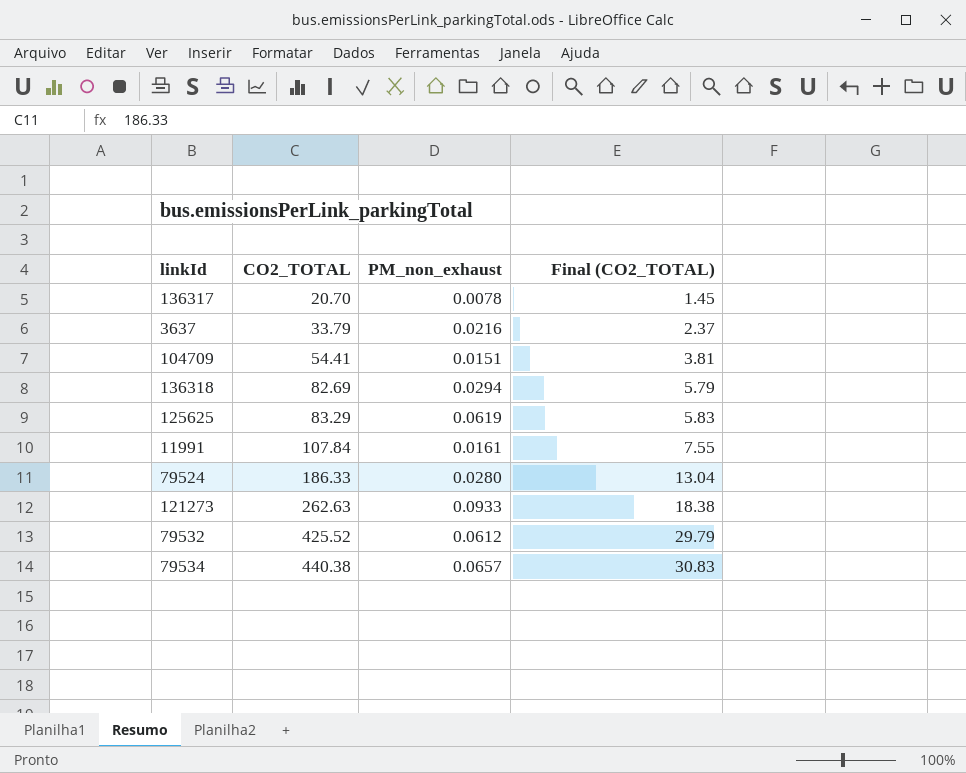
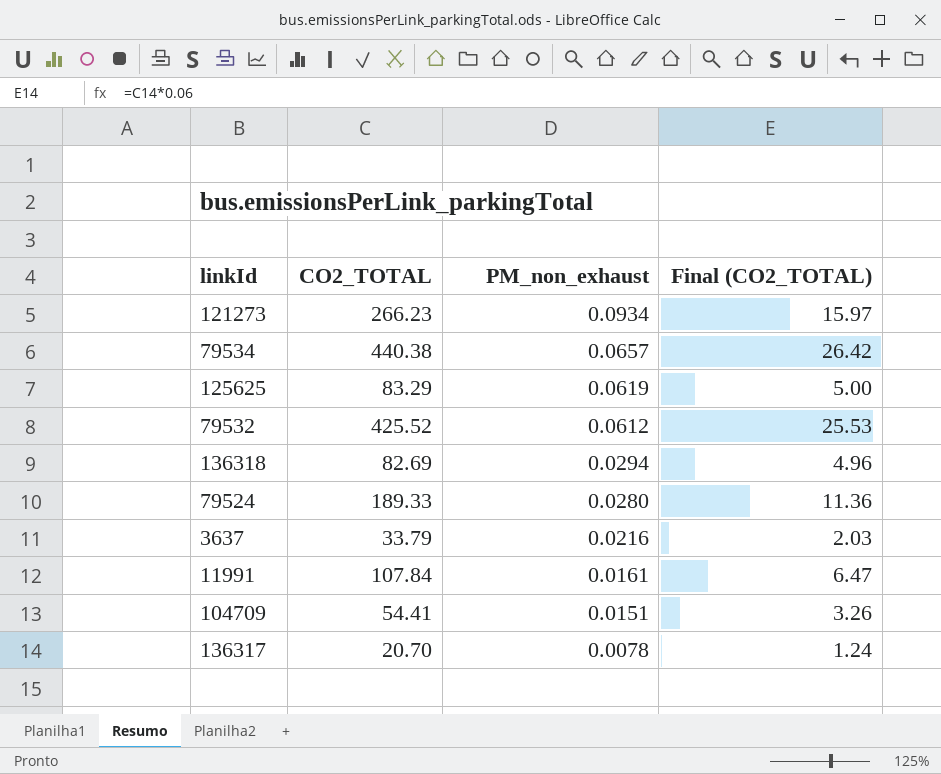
row order: CO2_TOTAL ascending -> PM_non_exhaust descending
column Final (CO2_TOTAL) | formula: [CO2_TOTAL] * 0.07 -> [CO2_TOTAL] * 0.06
121273 | CO2_TOTAL: 262.63 -> 266.23
121273 | PM_non_exhaust: 0.0933 -> 0.0934
79524 | CO2_TOTAL: 186.33 -> 189.33

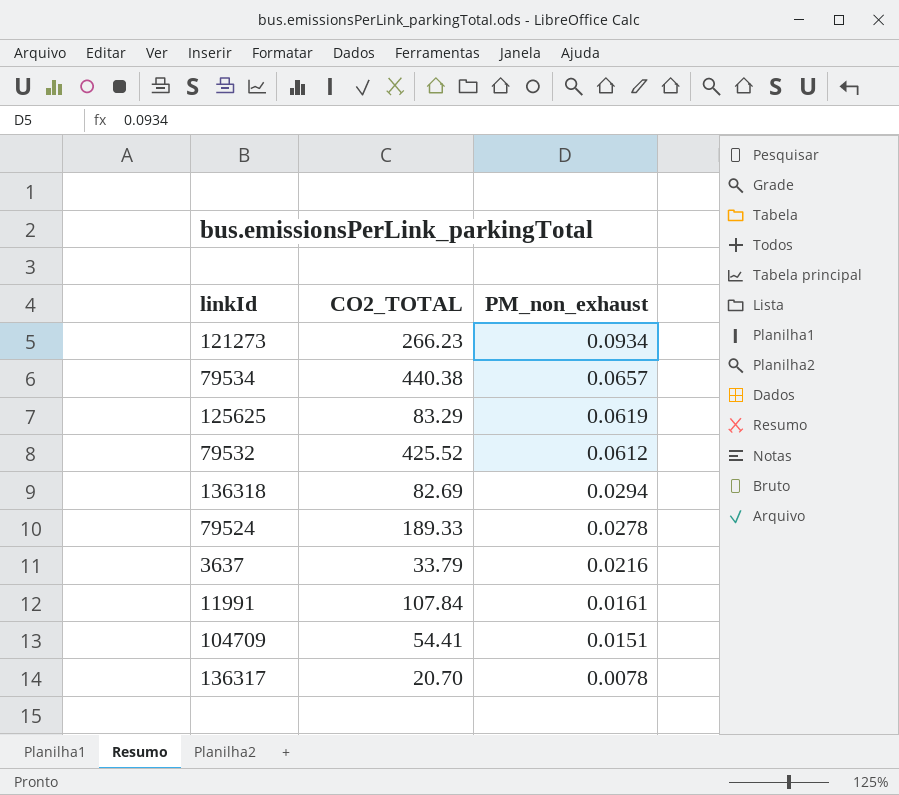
column Final (CO2_TOTAL) | formula: [CO2_TOTAL] * 0.06 -> none
79524 | PM_non_exhaust: 0.0280 -> 0.0278

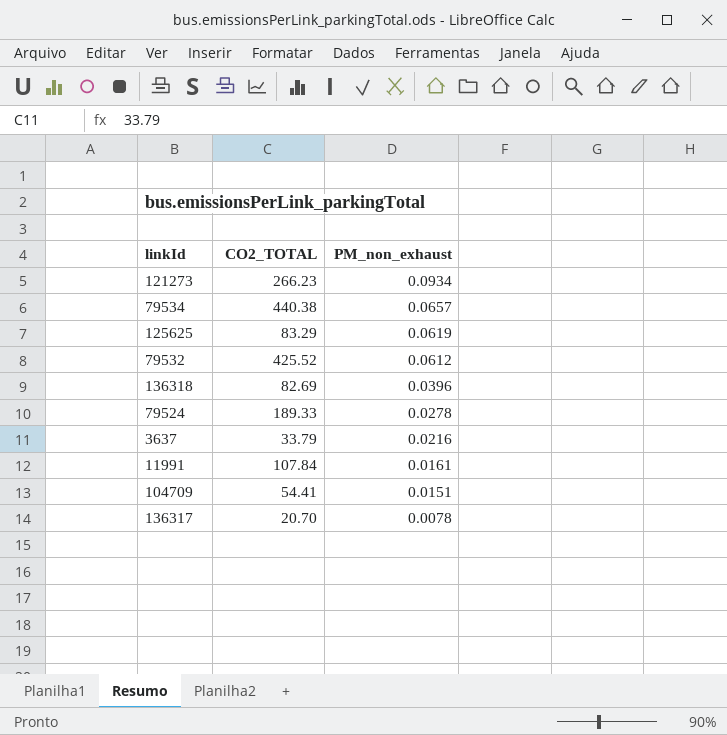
136318 | PM_non_exhaust: 0.0294 -> 0.0396

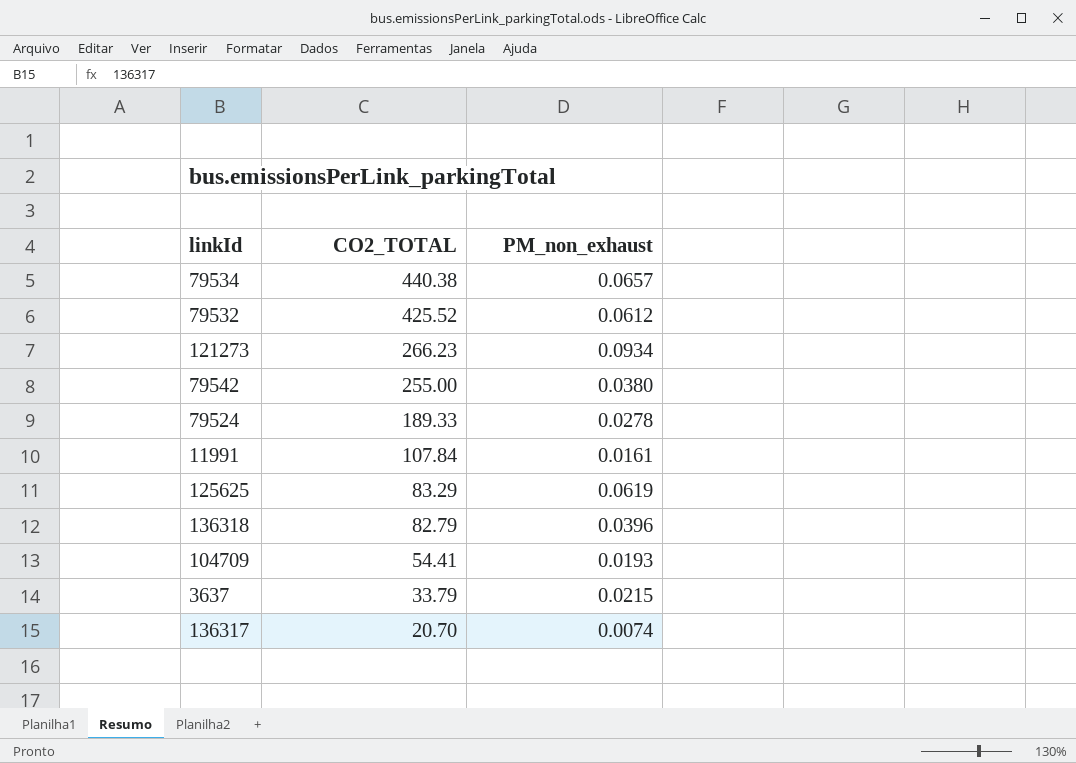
row order: PM_non_exhaust descending -> CO2_TOTAL descending
row 79542: none -> 255.00 | 0.0380
136318 | CO2_TOTAL: 82.69 -> 82.79
104709 | PM_non_exhaust: 0.0151 -> 0.0193
3637 | PM_non_exhaust: 0.0216 -> 0.0215
136317 | PM_non_exhaust: 0.0078 -> 0.0074

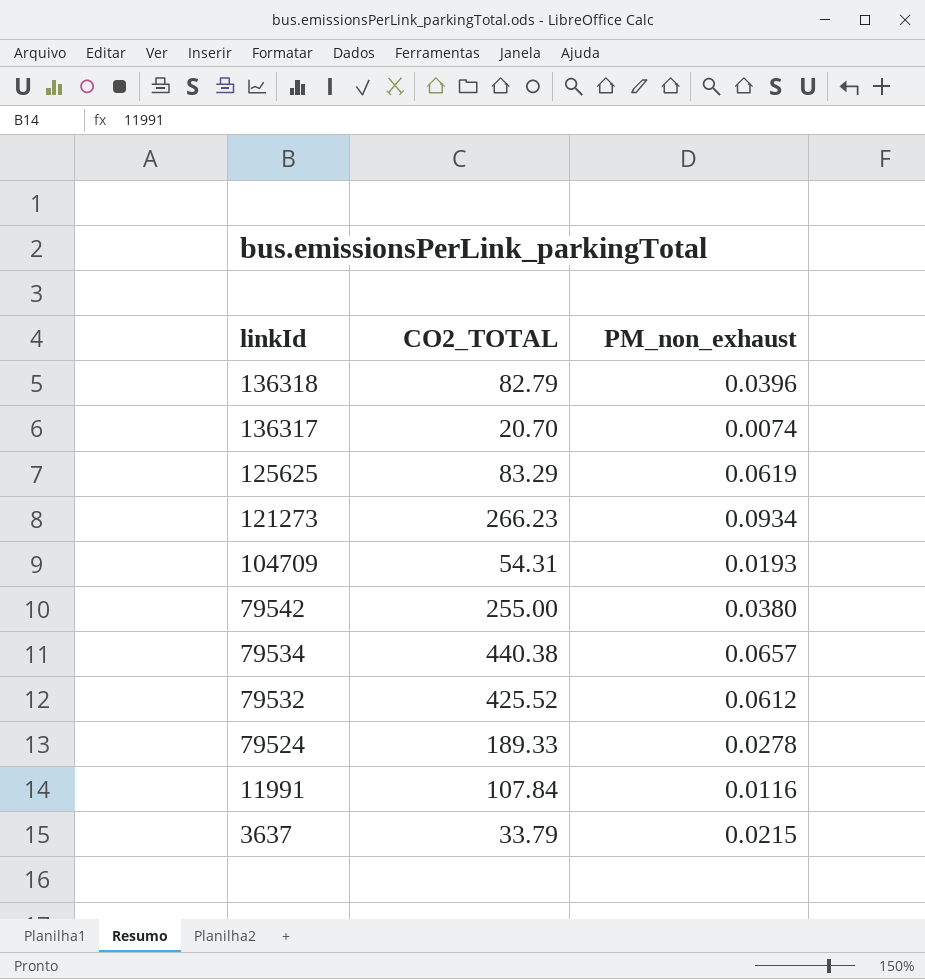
row order: CO2_TOTAL descending -> linkId descending
104709 | CO2_TOTAL: 54.41 -> 54.31
11991 | PM_non_exhaust: 0.0161 -> 0.0116

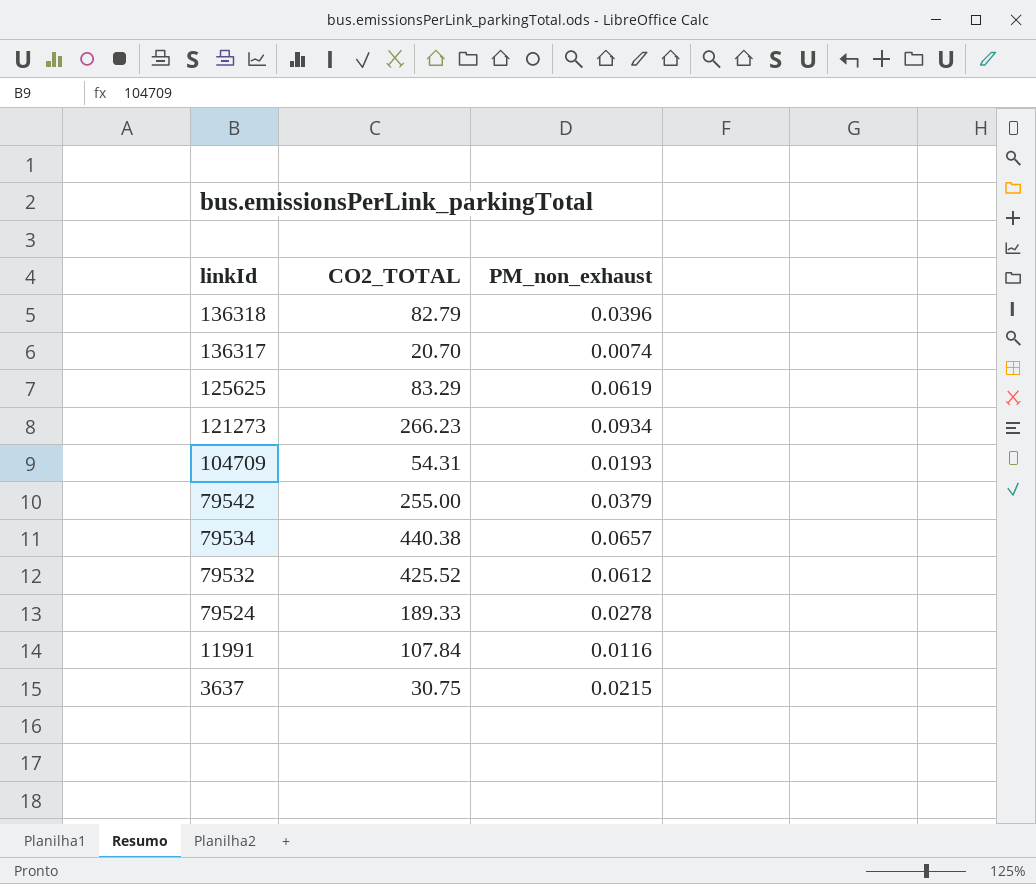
79542 | PM_non_exhaust: 0.0380 -> 0.0379
3637 | CO2_TOTAL: 33.79 -> 30.75

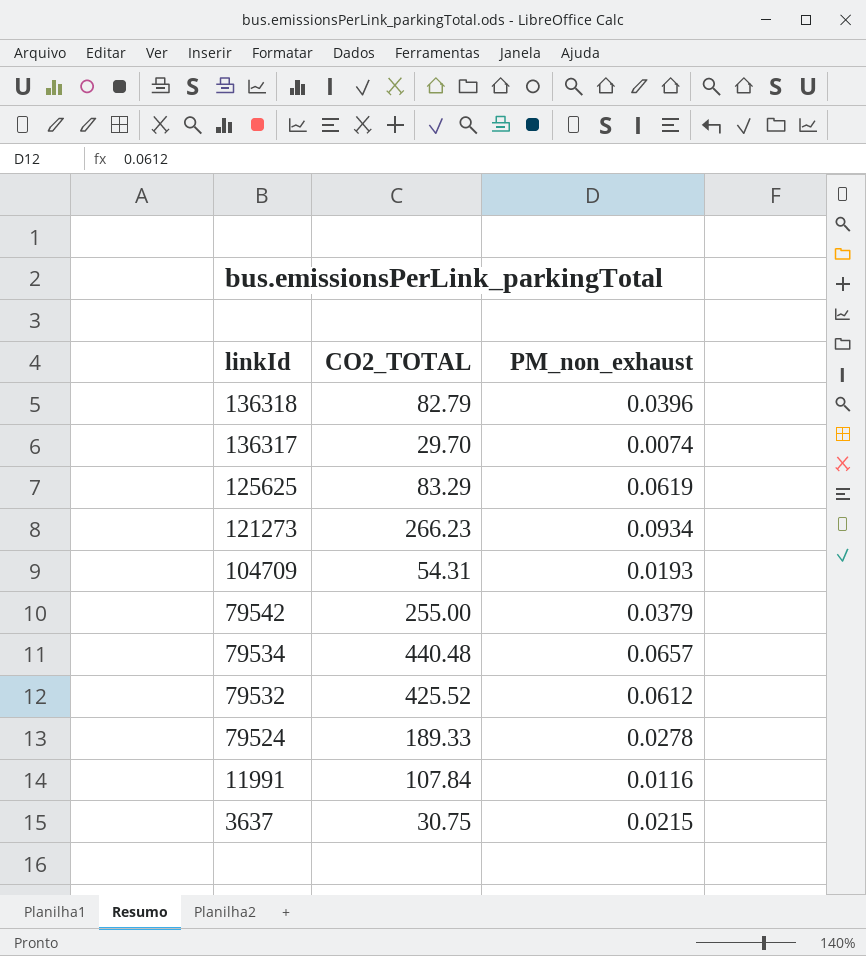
136317 | CO2_TOTAL: 20.70 -> 29.70
79534 | CO2_TOTAL: 440.38 -> 440.48

